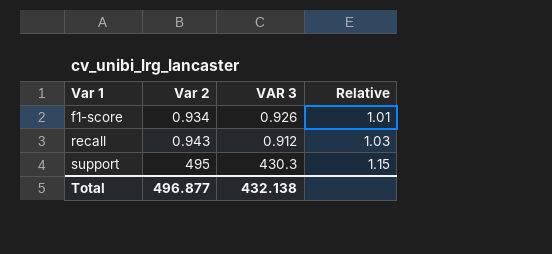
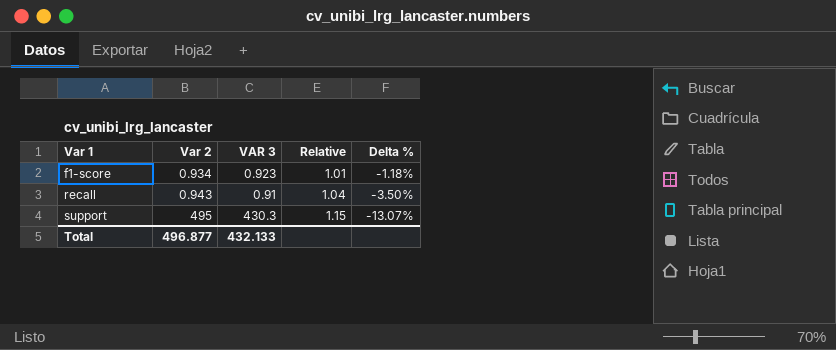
column Delta % | formula: none -> ([VAR 3] - [Var 2]) / [Var 2]
f1-score | VAR 3: 0.926 -> 0.923
recall | VAR 3: 0.912 -> 0.91
recall | Relative: 1.03 -> 1.04
Total | VAR 3: 432.138 -> 432.133

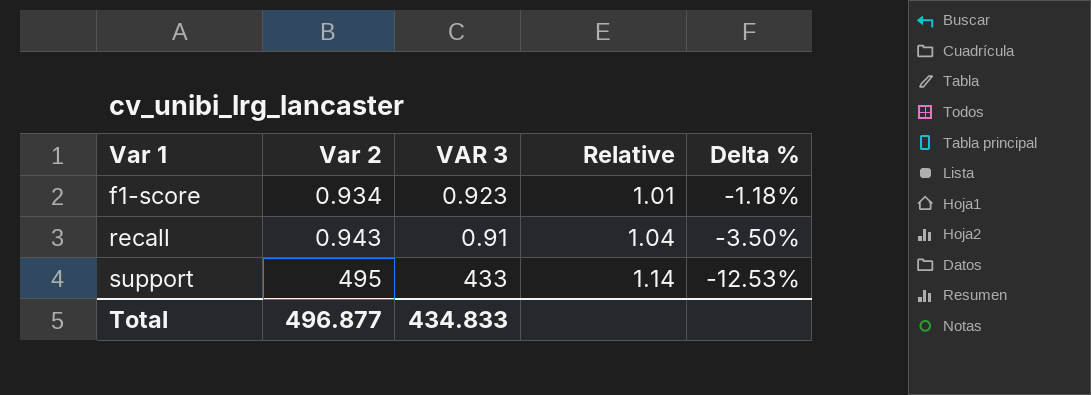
support | VAR 3: 430.3 -> 433
support | Relative: 1.15 -> 1.14
support | Delta %: -13.07% -> -12.53%
Total | VAR 3: 432.133 -> 434.833

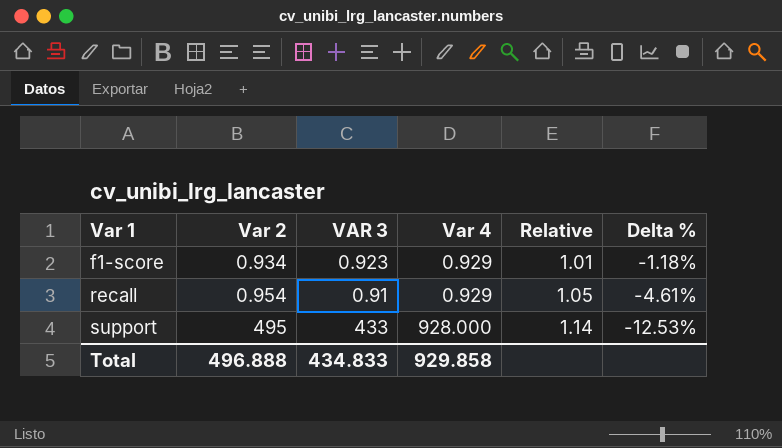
column Var 4 | position: none -> 4
recall | Var 2: 0.943 -> 0.954
recall | Relative: 1.04 -> 1.05
recall | Delta %: -3.50% -> -4.61%
Total | Var 2: 496.877 -> 496.888

